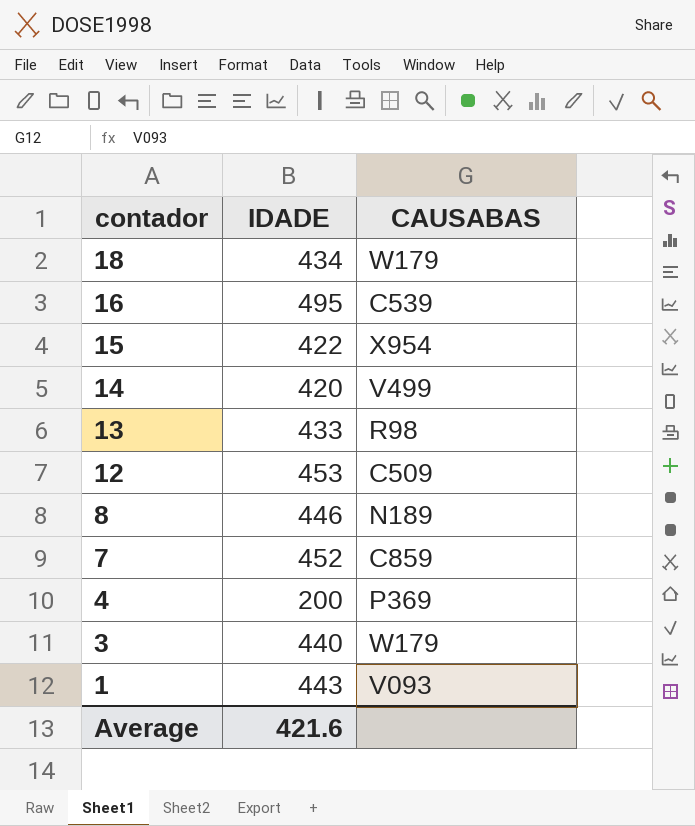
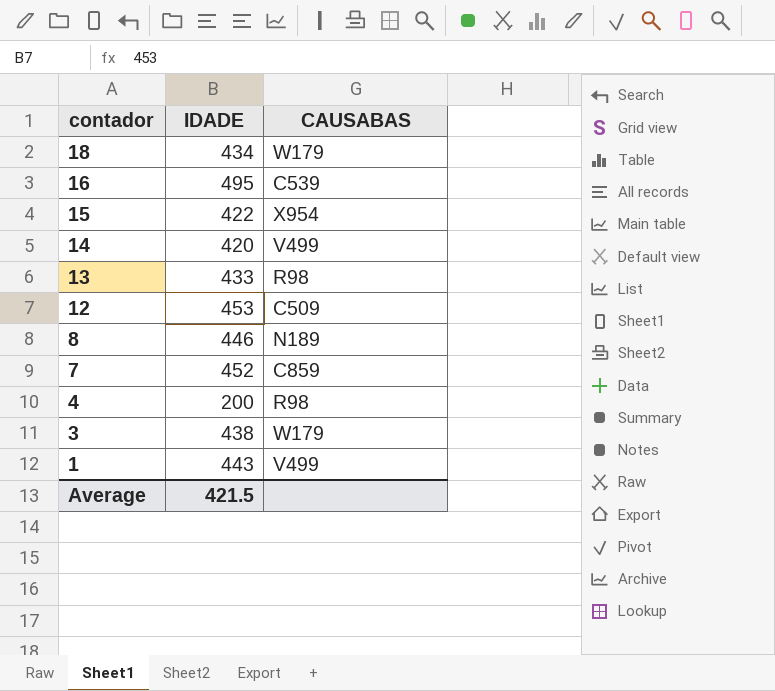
4 | CAUSABAS: P369 -> R98
3 | IDADE: 440 -> 438
1 | CAUSABAS: V093 -> V499
Average | IDADE: 421.6 -> 421.5

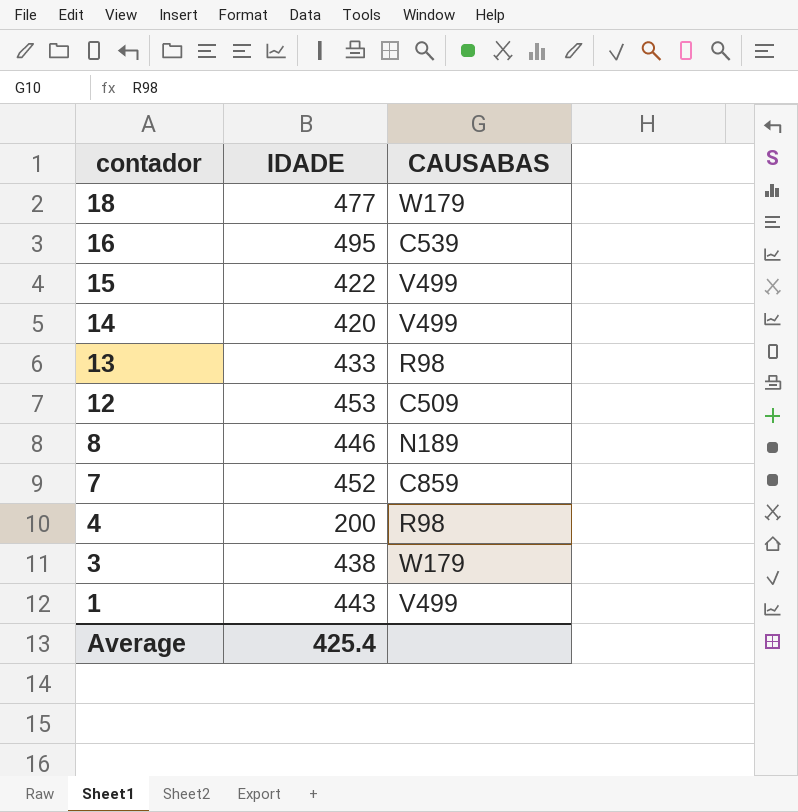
18 | IDADE: 434 -> 477
15 | CAUSABAS: X954 -> V499
Average | IDADE: 421.5 -> 425.4

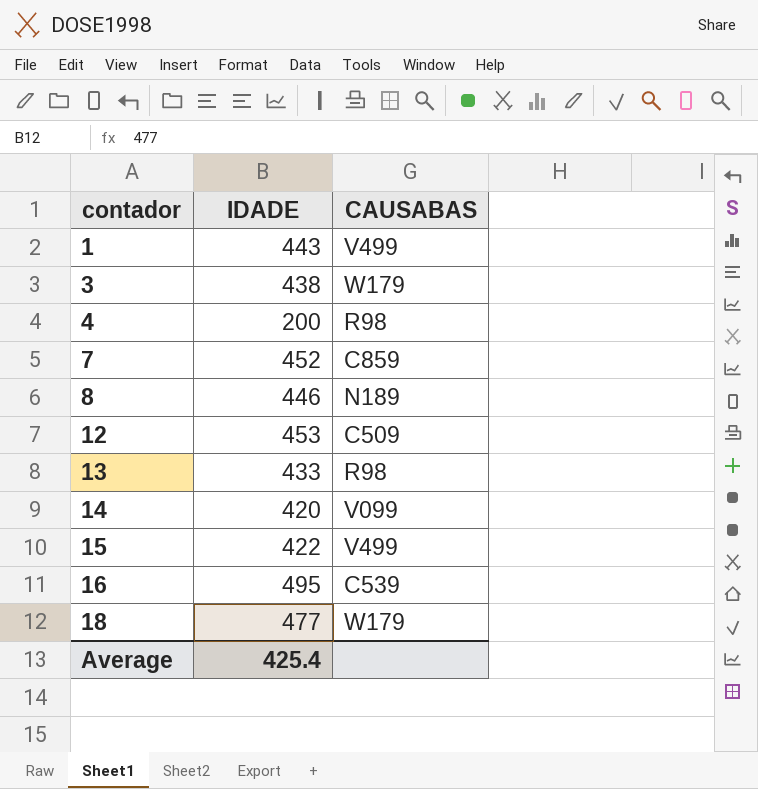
row order: contador descending -> contador ascending
14 | CAUSABAS: V499 -> V099

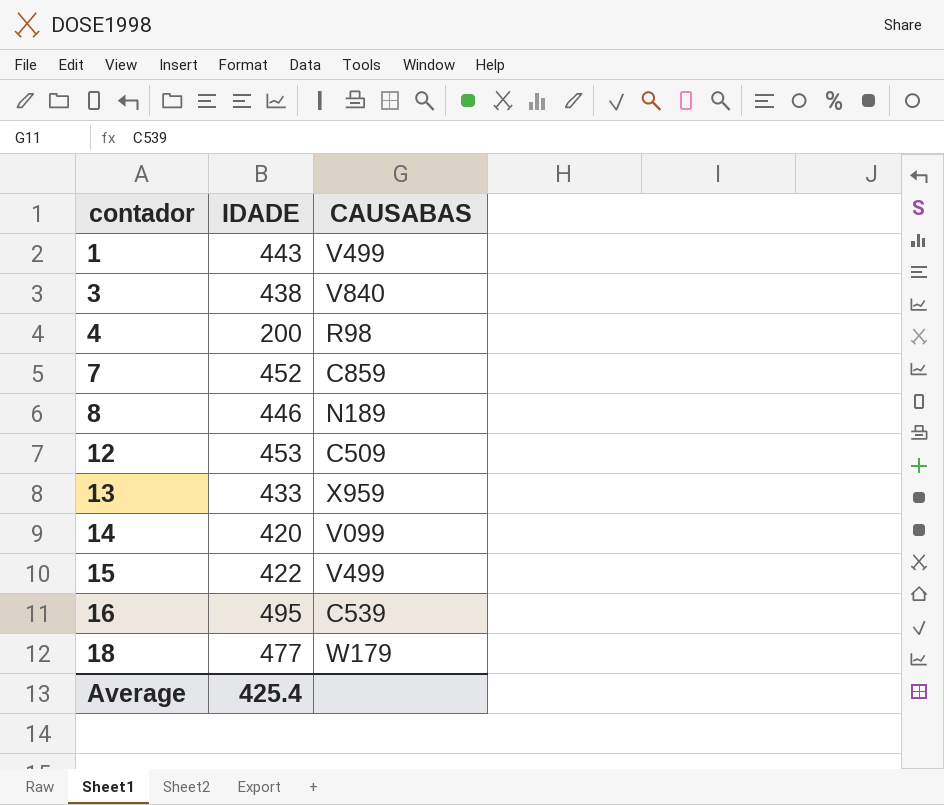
3 | CAUSABAS: W179 -> V840
13 | CAUSABAS: R98 -> X959

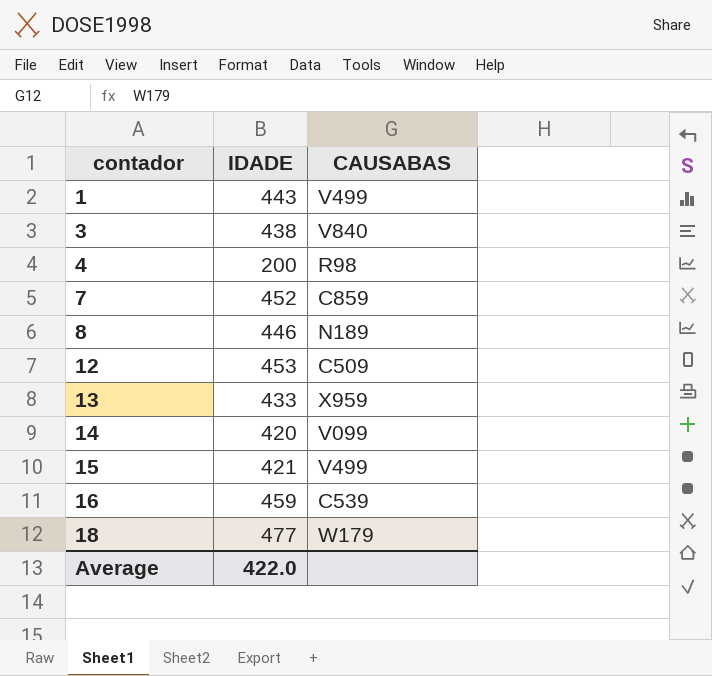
15 | IDADE: 422 -> 421
16 | IDADE: 495 -> 459
Average | IDADE: 425.4 -> 422.0

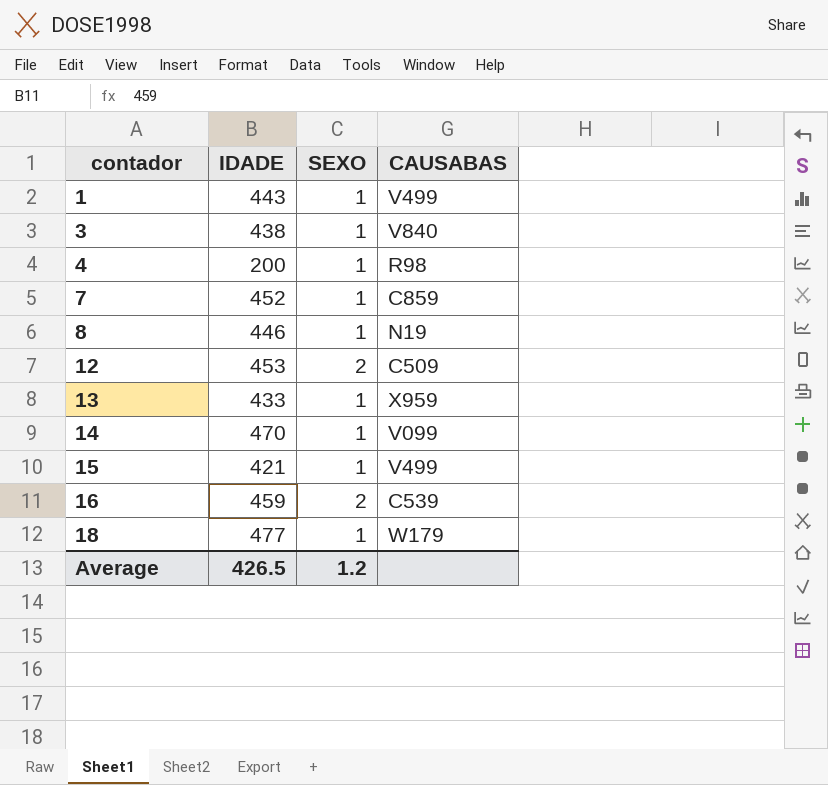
column SEXO | position: none -> 3
8 | CAUSABAS: N189 -> N19
14 | IDADE: 420 -> 470
Average | IDADE: 422.0 -> 426.5

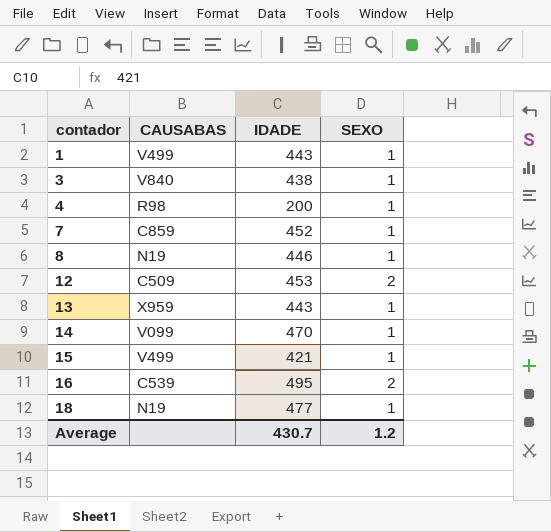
column CAUSABAS | position: 4 -> 2
13 | IDADE: 433 -> 443
16 | IDADE: 459 -> 495
18 | CAUSABAS: W179 -> N19
Average | IDADE: 426.5 -> 430.7

